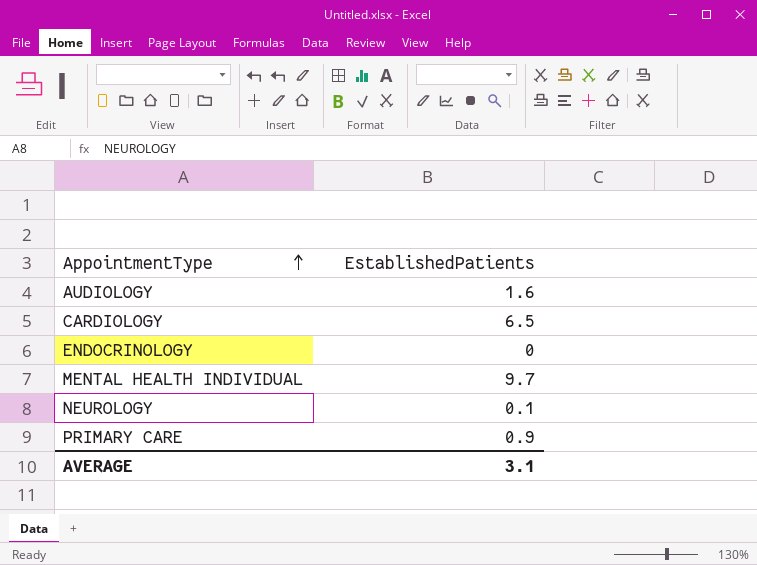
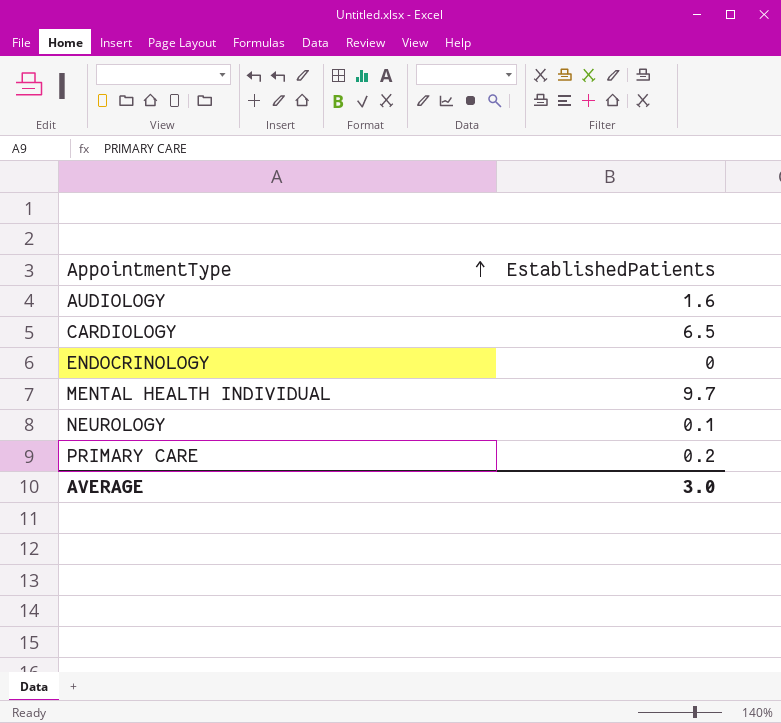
PRIMARY CARE | EstablishedPatients: 0.9 -> 0.2
AVERAGE | EstablishedPatients: 3.1 -> 3.0

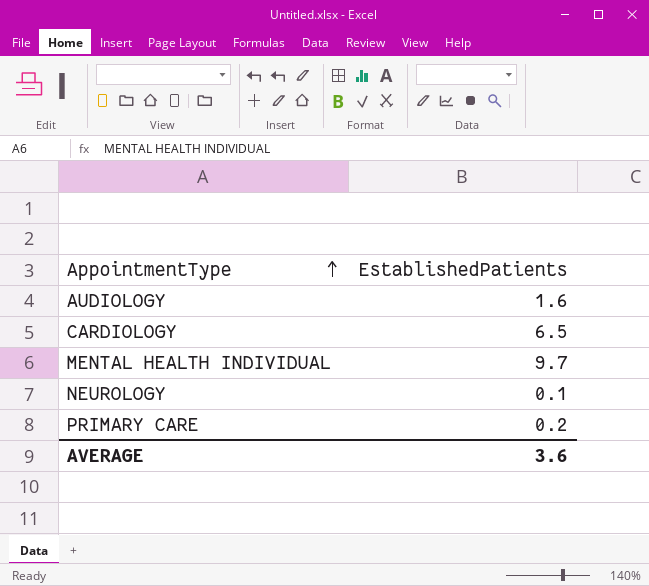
row ENDOCRINOLOGY: 0 -> none
AVERAGE | EstablishedPatients: 3.0 -> 3.6

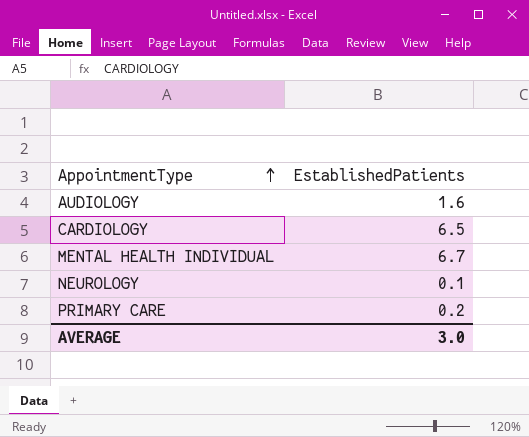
MENTAL HEALTH INDIVIDUAL | EstablishedPatients: 9.7 -> 6.7
AVERAGE | EstablishedPatients: 3.6 -> 3.0

